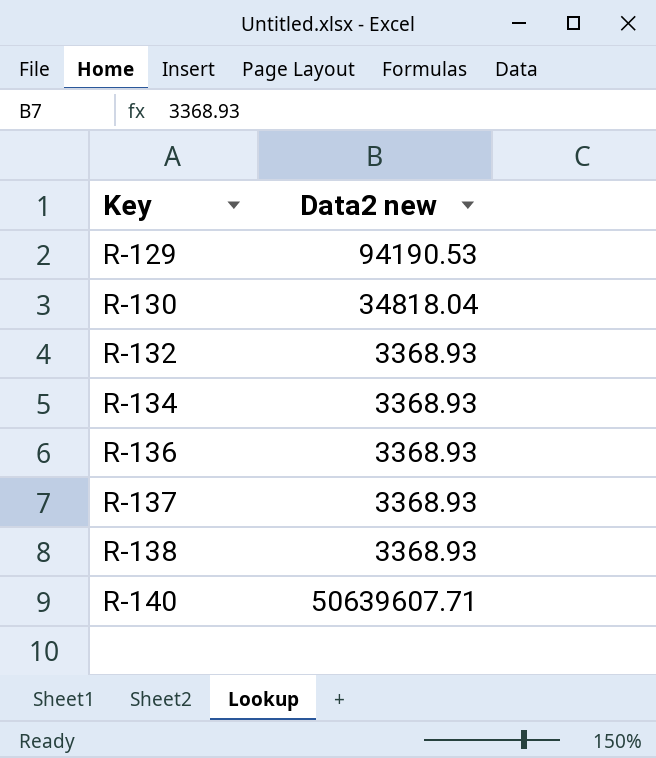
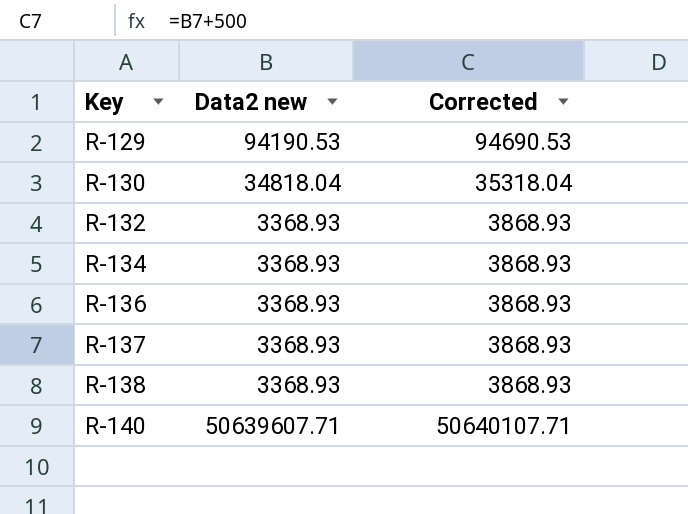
column Corrected | formula: none -> [Data2 new] + 500

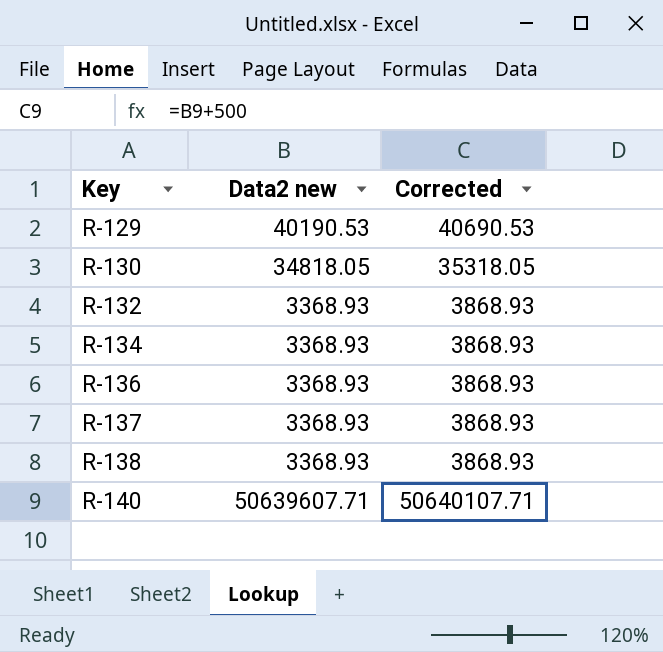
R-129 | Data2 new: 94190.53 -> 40190.53
R-129 | Corrected: 94690.53 -> 40690.53
R-130 | Data2 new: 34818.04 -> 34818.05
R-130 | Corrected: 35318.04 -> 35318.05

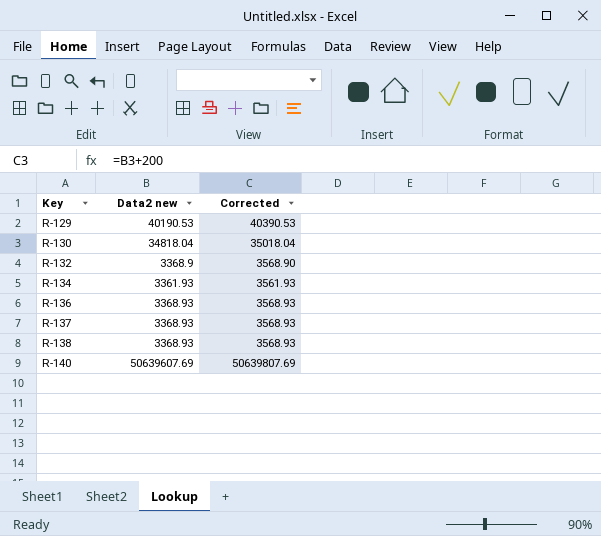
column Corrected | formula: [Data2 new] + 500 -> [Data2 new] + 200
R-130 | Data2 new: 34818.05 -> 34818.04
R-132 | Data2 new: 3368.93 -> 3368.9
R-134 | Data2 new: 3368.93 -> 3361.93
R-140 | Data2 new: 50639607.71 -> 50639607.69

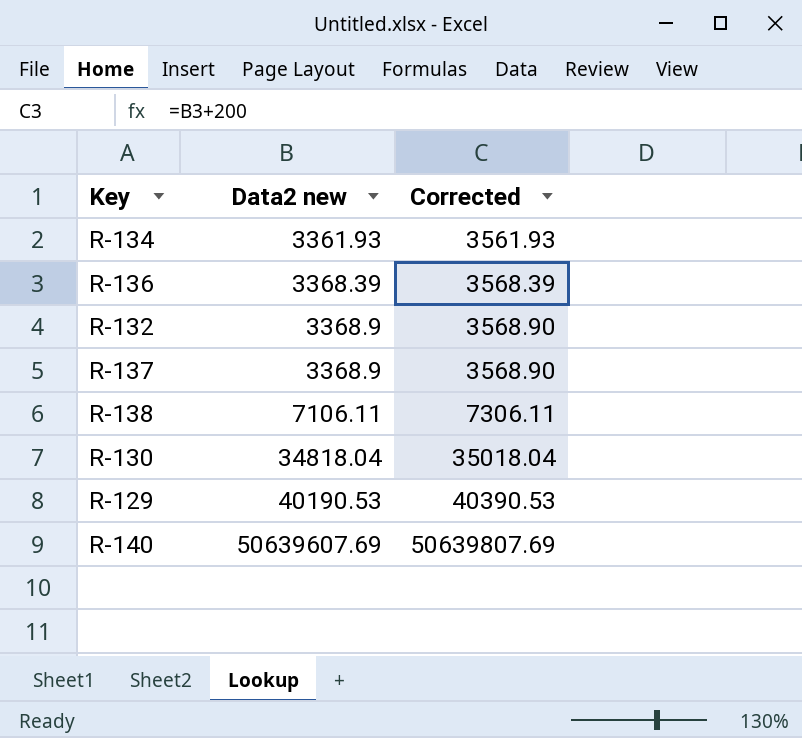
row order: Key ascending -> Data2 new ascending
R-136 | Data2 new: 3368.93 -> 3368.39
R-136 | Corrected: 3568.93 -> 3568.39
R-137 | Data2 new: 3368.93 -> 3368.9
R-137 | Corrected: 3568.93 -> 3568.90
R-138 | Data2 new: 3368.93 -> 7106.11
R-138 | Corrected: 3568.93 -> 7306.11

